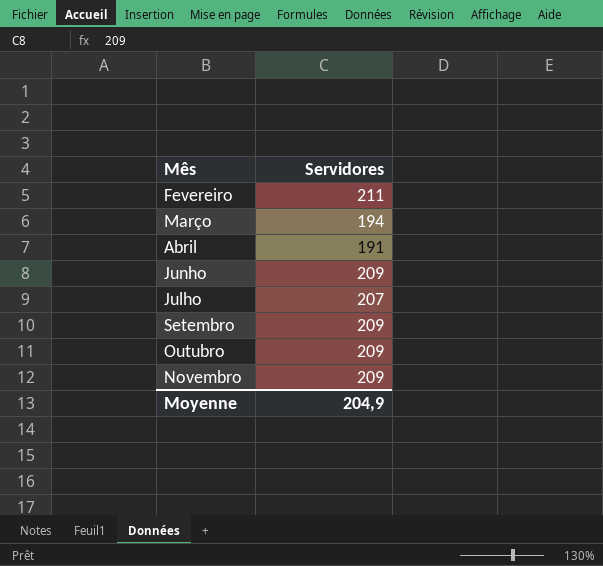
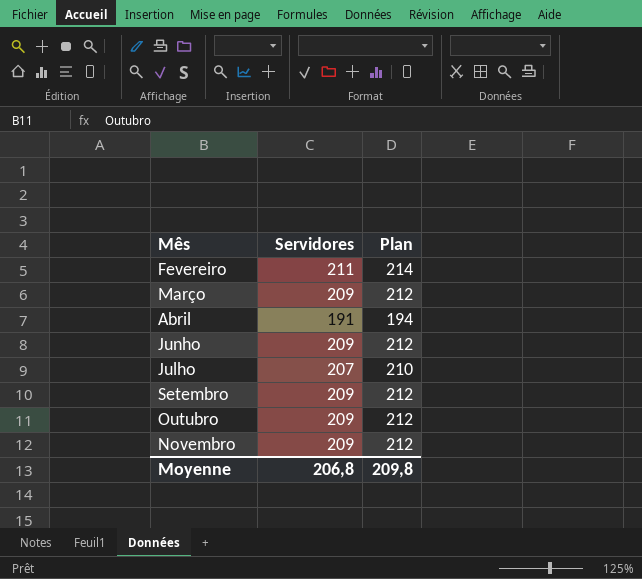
column Plan | formula: none -> [Servidores] + 3
Março | Servidores: 194 -> 209
Moyenne | Servidores: 204,9 -> 206,8

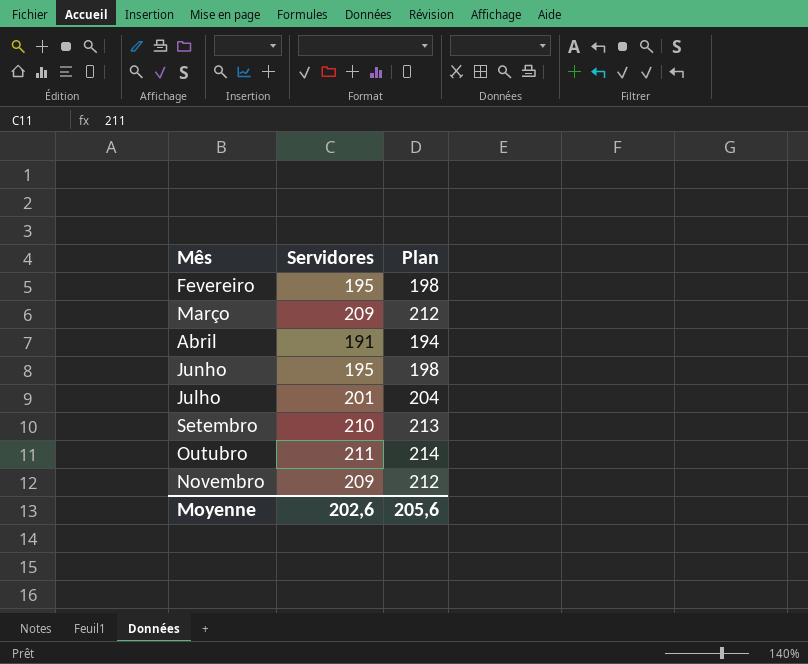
Fevereiro | Servidores: 211 -> 195
Fevereiro | Plan: 214 -> 198
Junho | Servidores: 209 -> 195
Junho | Plan: 212 -> 198
Julho | Servidores: 207 -> 201
Julho | Plan: 210 -> 204
Setembro | Servidores: 209 -> 210
Setembro | Plan: 212 -> 213
Outubro | Servidores: 209 -> 211
Outubro | Plan: 212 -> 214
Moyenne | Servidores: 206,8 -> 202,6
Moyenne | Plan: 209,8 -> 205,6

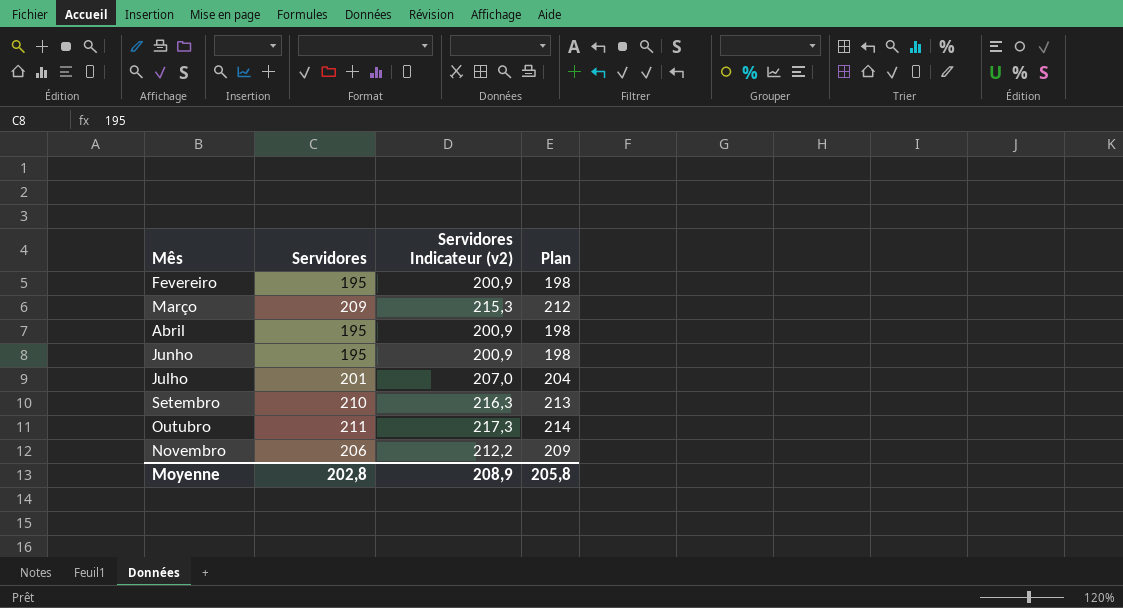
column Servidores Indicateur (v2) | formula: none -> [Servidores] * 1,03
Abril | Servidores: 191 -> 195
Abril | Plan: 194 -> 198
Novembro | Servidores: 209 -> 206
Novembro | Plan: 212 -> 209
Moyenne | Servidores: 202,6 -> 202,8
Moyenne | Plan: 205,6 -> 205,8

